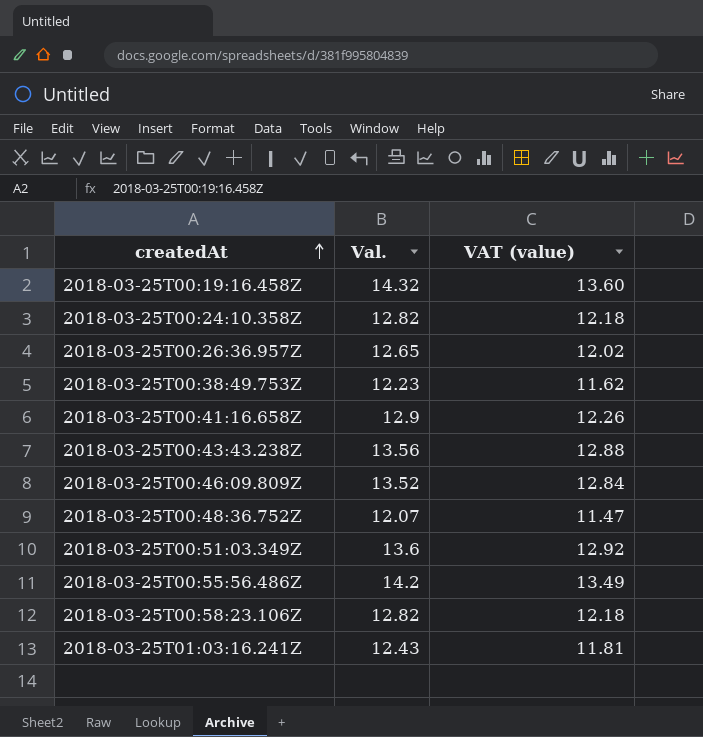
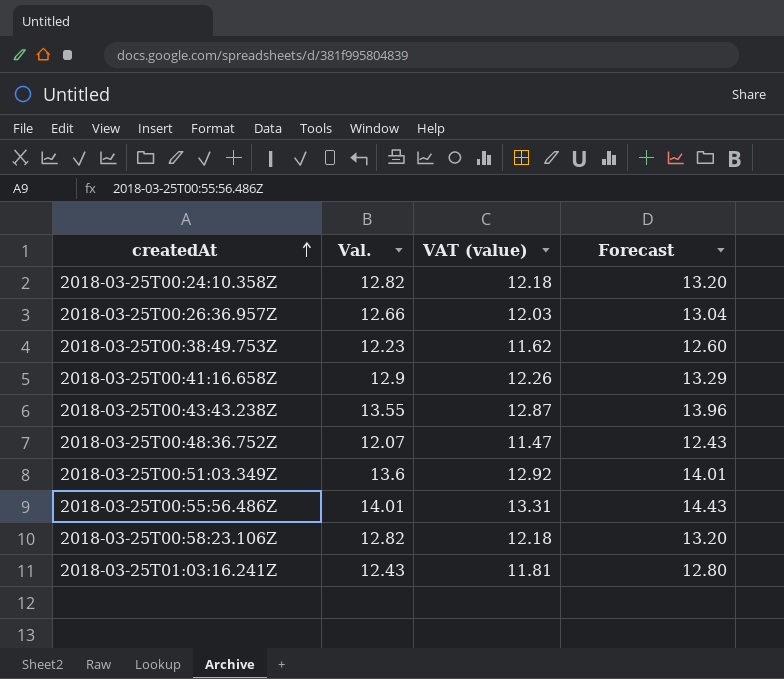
column Forecast | formula: none -> [Val.] * 1.03
row 2018-03-25T00:19:16.458Z: 14.32 | 13.60 -> none
row 2018-03-25T00:46:09.809Z: 13.52 | 12.84 -> none
2018-03-25T00:26:36.957Z | Val.: 12.65 -> 12.66
2018-03-25T00:26:36.957Z | VAT (value): 12.02 -> 12.03
2018-03-25T00:43:43.238Z | Val.: 13.56 -> 13.55
2018-03-25T00:43:43.238Z | VAT (value): 12.88 -> 12.87
2018-03-25T00:55:56.486Z | Val.: 14.2 -> 14.01
2018-03-25T00:55:56.486Z | VAT (value): 13.49 -> 13.31

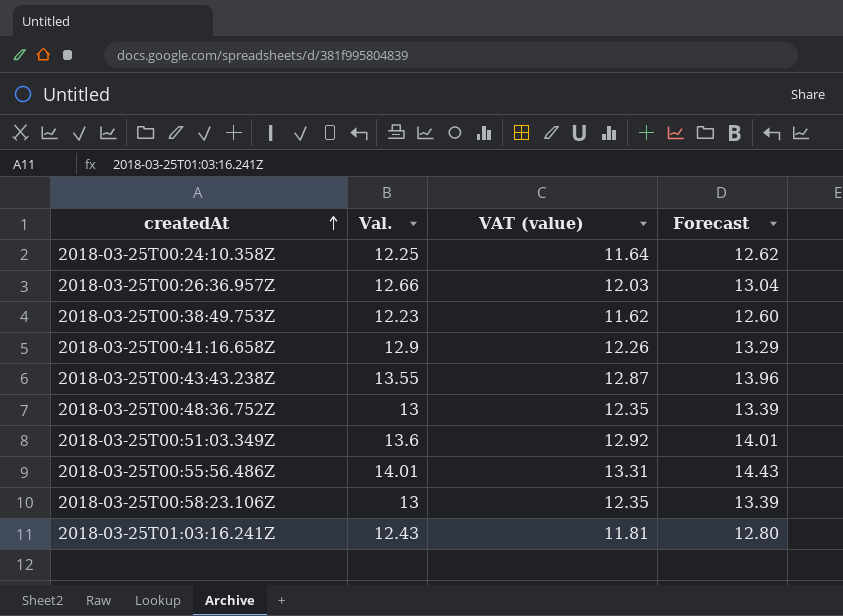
2018-03-25T00:24:10.358Z | Val.: 12.82 -> 12.25
2018-03-25T00:24:10.358Z | VAT (value): 12.18 -> 11.64
2018-03-25T00:24:10.358Z | Forecast: 13.20 -> 12.62
2018-03-25T00:48:36.752Z | Val.: 12.07 -> 13
2018-03-25T00:48:36.752Z | VAT (value): 11.47 -> 12.35
2018-03-25T00:48:36.752Z | Forecast: 12.43 -> 13.39
2018-03-25T00:58:23.106Z | Val.: 12.82 -> 13
2018-03-25T00:58:23.106Z | VAT (value): 12.18 -> 12.35
2018-03-25T00:58:23.106Z | Forecast: 13.20 -> 13.39

